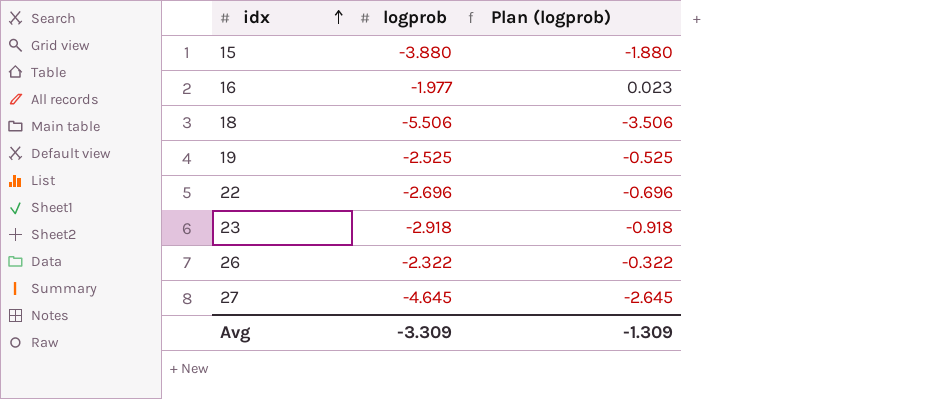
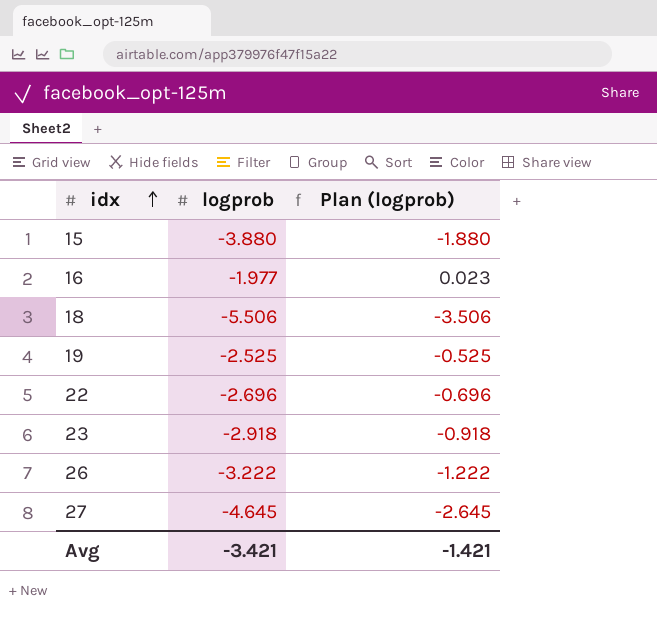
26 | logprob: -2.322 -> -3.222
26 | Plan (logprob): -0.322 -> -1.222
Avg | logprob: -3.309 -> -3.421
Avg | Plan (logprob): -1.309 -> -1.421

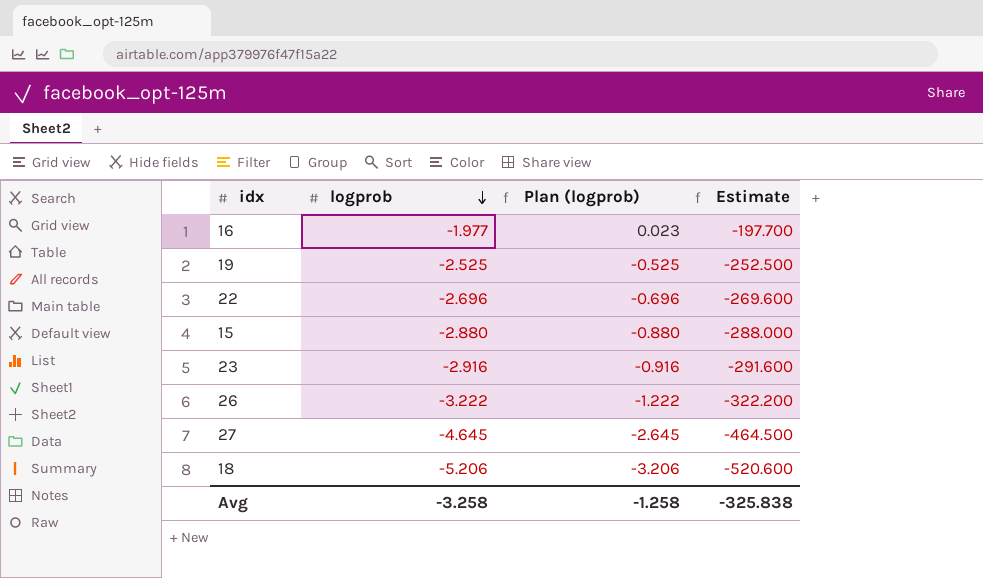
row order: idx ascending -> logprob descending
column Estimate | formula: none -> [logprob] * 100
15 | logprob: -3.880 -> -2.880
15 | Plan (logprob): -1.880 -> -0.880
23 | logprob: -2.918 -> -2.916
23 | Plan (logprob): -0.918 -> -0.916
18 | logprob: -5.506 -> -5.206
18 | Plan (logprob): -3.506 -> -3.206
Avg | logprob: -3.421 -> -3.258
Avg | Plan (logprob): -1.421 -> -1.258

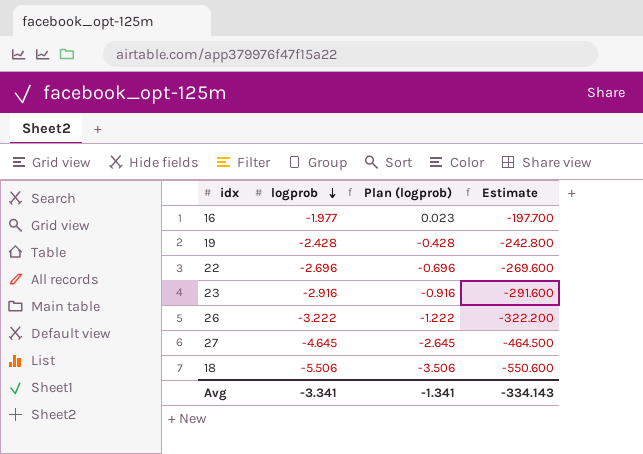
row 15: -2.880 | -0.880 | -288.000 -> none
19 | logprob: -2.525 -> -2.428
19 | Plan (logprob): -0.525 -> -0.428
19 | Estimate: -252.500 -> -242.800
18 | logprob: -5.206 -> -5.506
18 | Plan (logprob): -3.206 -> -3.506
18 | Estimate: -520.600 -> -550.600
Avg | logprob: -3.258 -> -3.341
Avg | Plan (logprob): -1.258 -> -1.341
Avg | Estimate: -325.838 -> -334.143

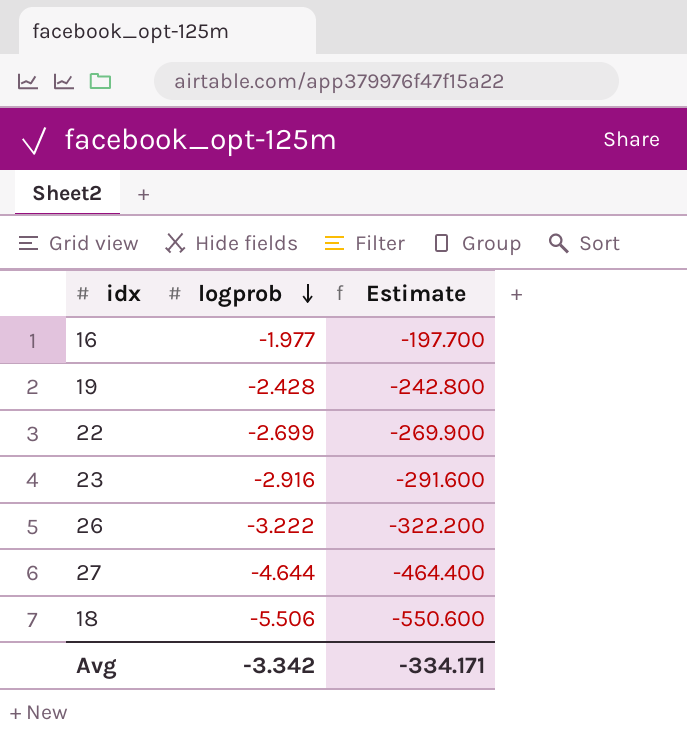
column Plan (logprob) | formula: [logprob] + 2 -> none
22 | logprob: -2.696 -> -2.699
22 | Estimate: -269.600 -> -269.900
27 | logprob: -4.645 -> -4.644
27 | Estimate: -464.500 -> -464.400
Avg | logprob: -3.341 -> -3.342
Avg | Estimate: -334.143 -> -334.171

